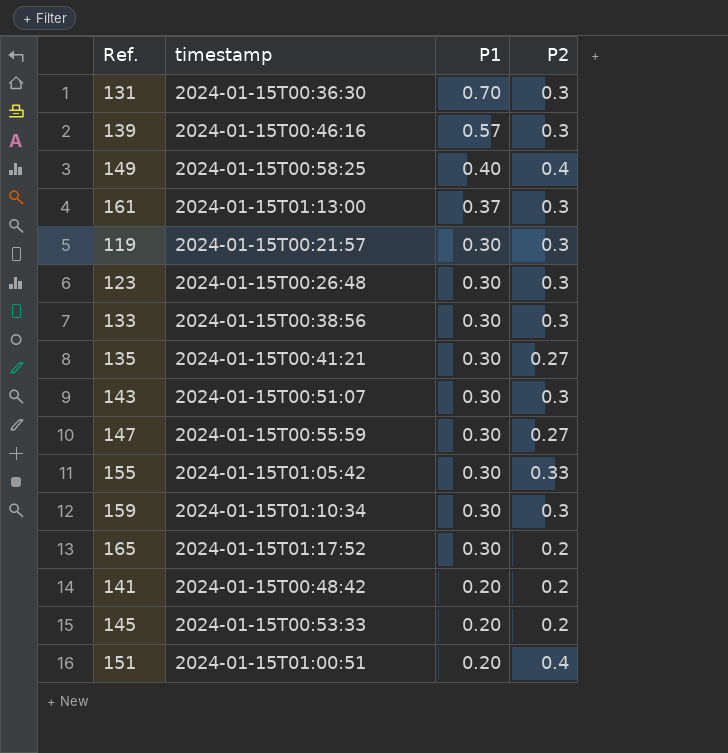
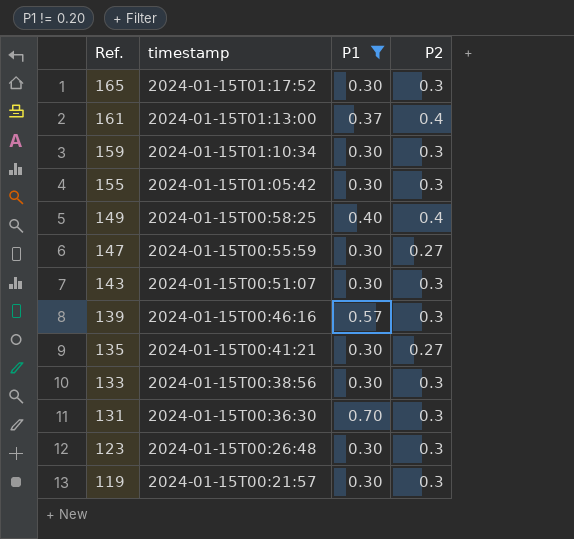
filter: none -> P1 != 0.20
row order: P1 descending -> Ref. descending
165 | P2: 0.2 -> 0.3
161 | P2: 0.3 -> 0.4
155 | P2: 0.33 -> 0.3

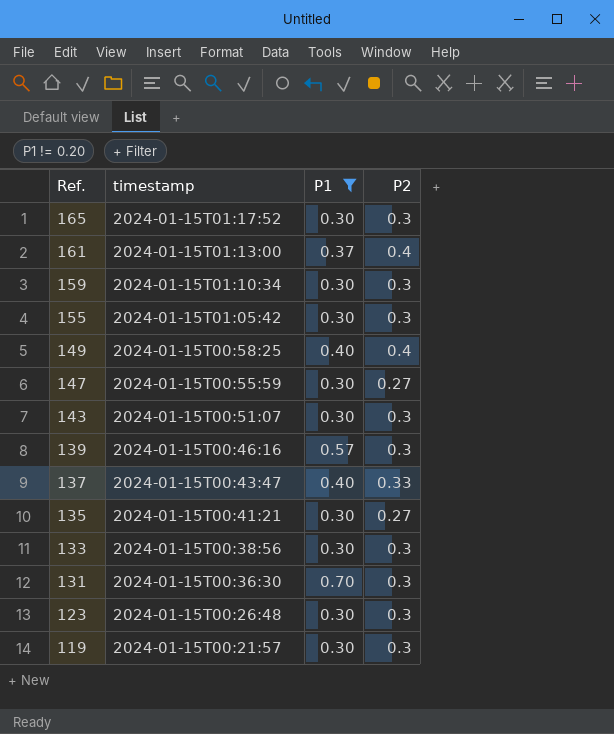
row 137: none -> 2024-01-15T00:43:47 | 0.40 | 0.33

